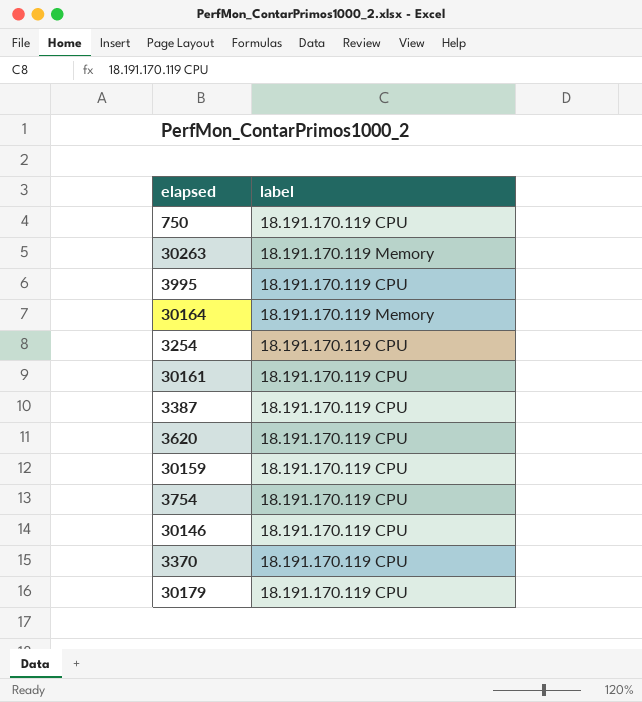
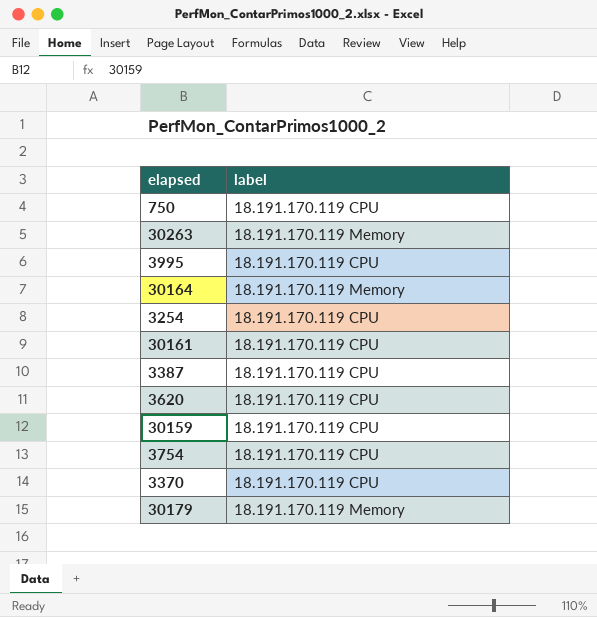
row 30146: 18.191.170.119 CPU -> none
30179 | label: 18.191.170.119 CPU -> 18.191.170.119 Memory

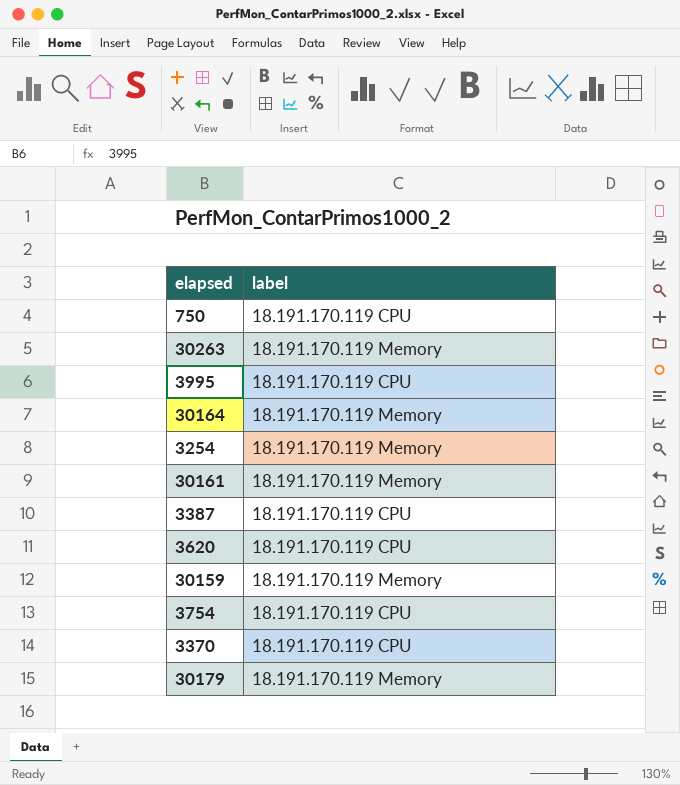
3254 | label: 18.191.170.119 CPU -> 18.191.170.119 Memory
30161 | label: 18.191.170.119 CPU -> 18.191.170.119 Memory
30159 | label: 18.191.170.119 CPU -> 18.191.170.119 Memory

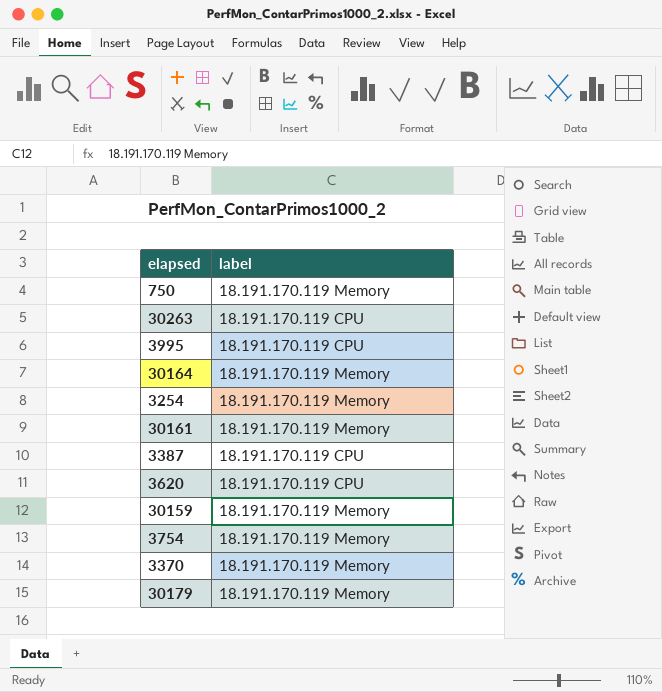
750 | label: 18.191.170.119 CPU -> 18.191.170.119 Memory
30263 | label: 18.191.170.119 Memory -> 18.191.170.119 CPU
3754 | label: 18.191.170.119 CPU -> 18.191.170.119 Memory
3370 | label: 18.191.170.119 CPU -> 18.191.170.119 Memory

